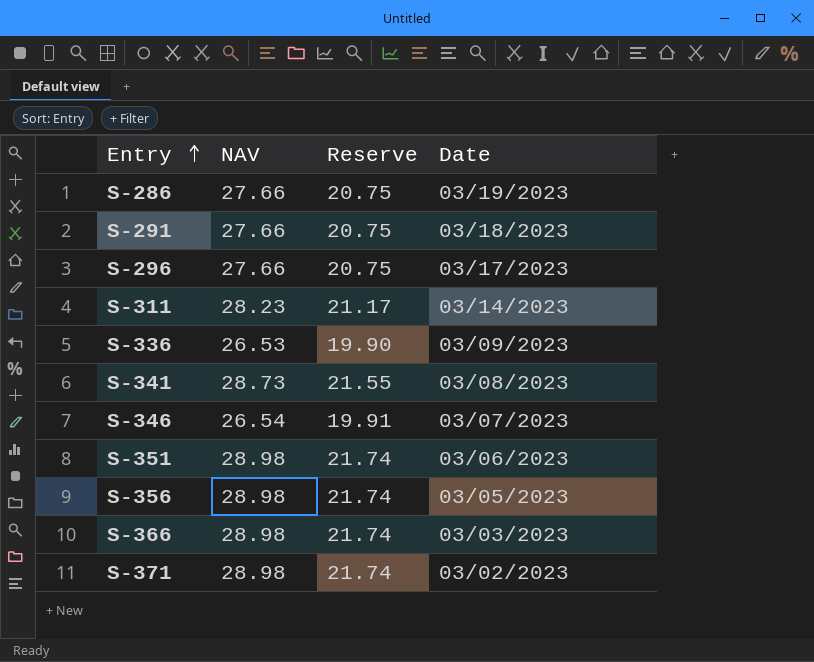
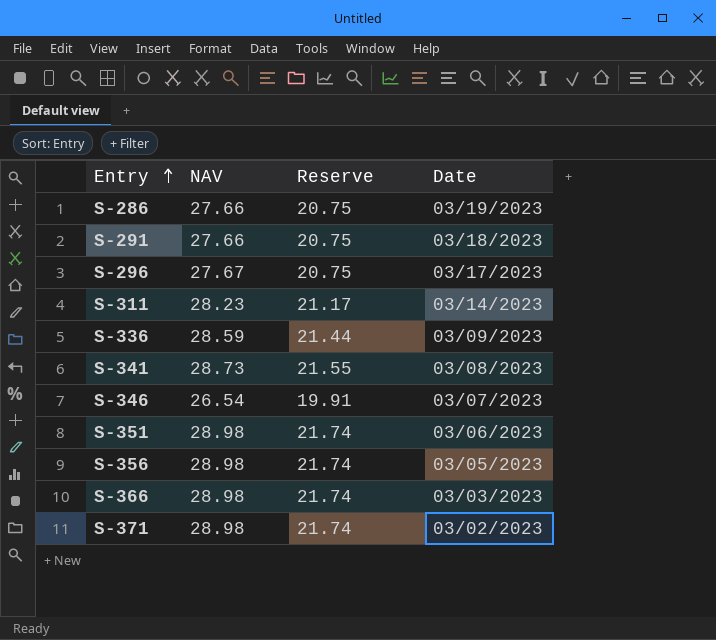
S-296 | NAV: 27.66 -> 27.67
S-336 | NAV: 26.53 -> 28.59
S-336 | Reserve: 19.90 -> 21.44

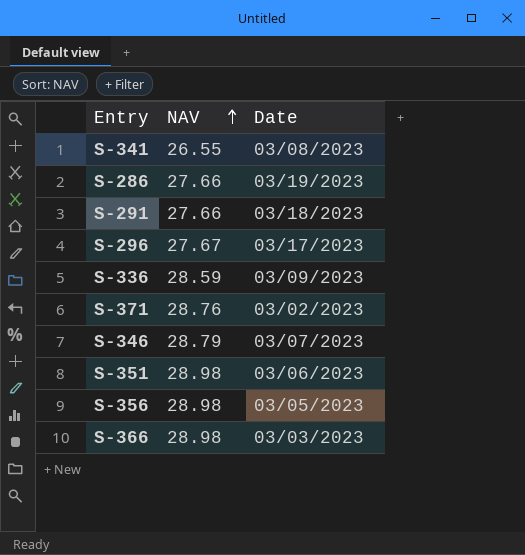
row order: Entry ascending -> NAV ascending
column Reserve | formula: [NAV] * 0.75 -> none
row S-311: 28.23 | 21.17 | 03/14/2023 -> none
S-341 | NAV: 28.73 -> 26.55
S-371 | NAV: 28.98 -> 28.76
S-346 | NAV: 26.54 -> 28.79

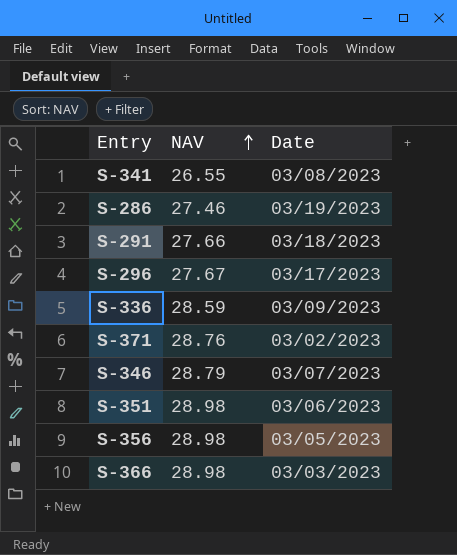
S-286 | NAV: 27.66 -> 27.46

